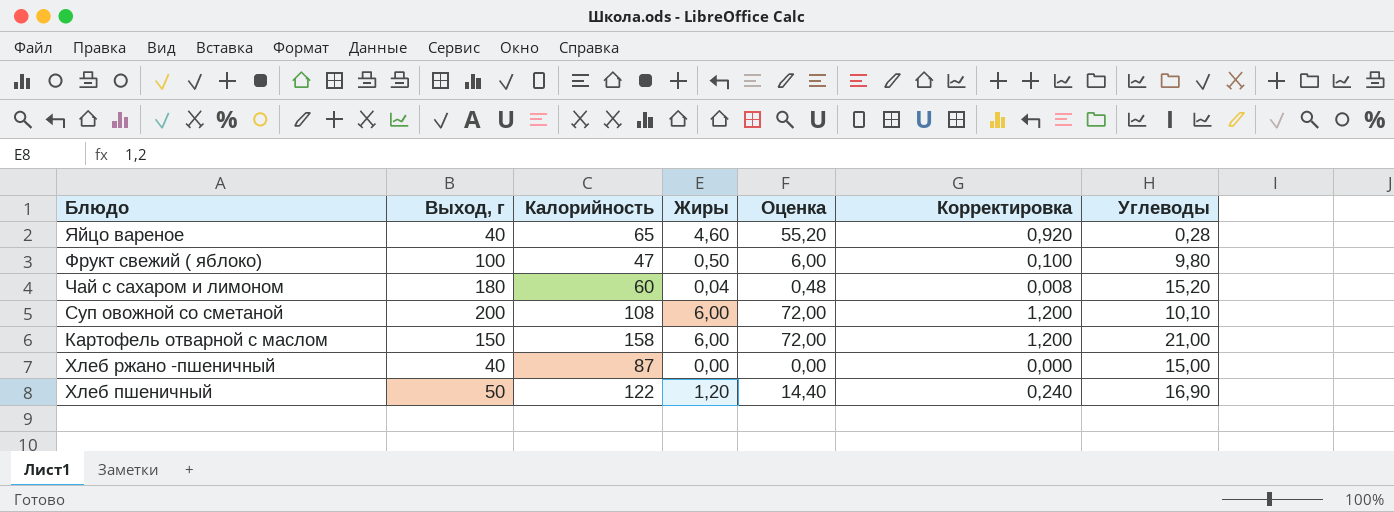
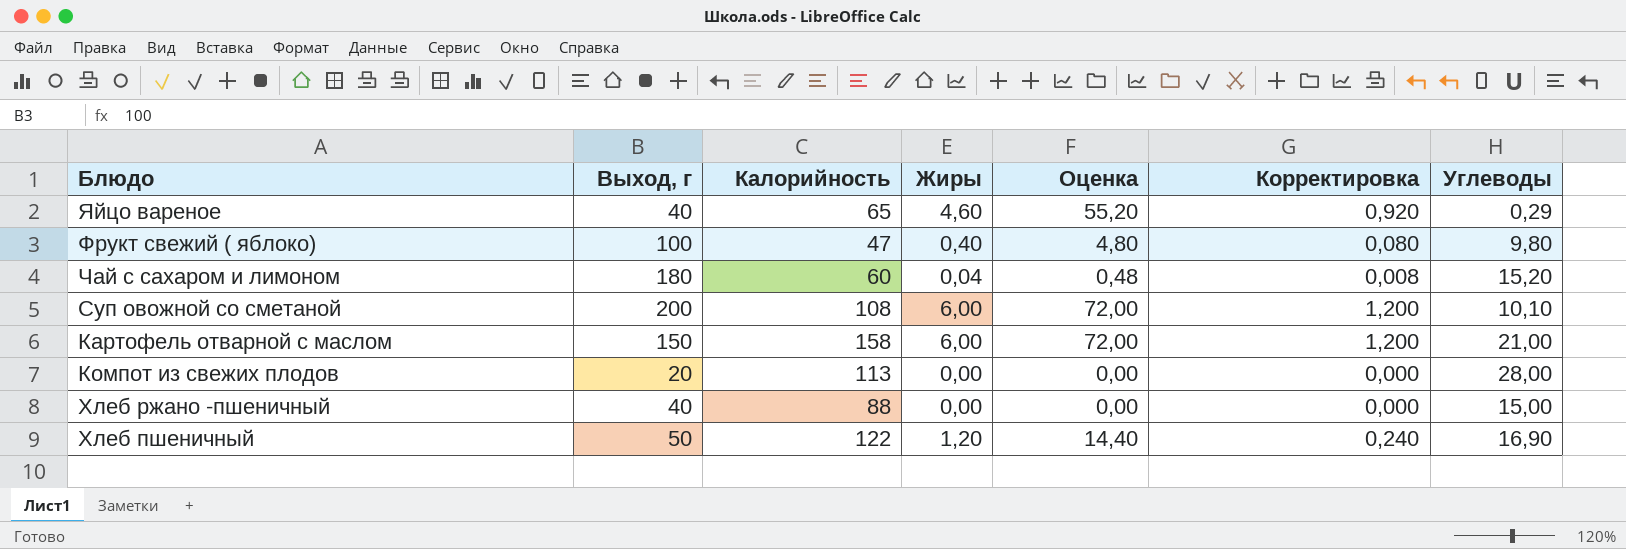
Яйцо вареное | Углеводы: 0,28 -> 0,29
Фрукт свежий ( яблоко) | Жиры: 0,50 -> 0,40
Фрукт свежий ( яблоко) | Оценка: 6,00 -> 4,80
Фрукт свежий ( яблоко) | Корректировка: 0,100 -> 0,080
row Компот из свежих плодов: none -> 20 | 113 | 0,00 | 0,00 | 0,000 | 28,00
Хлеб ржано -пшеничный | Калорийность: 87 -> 88

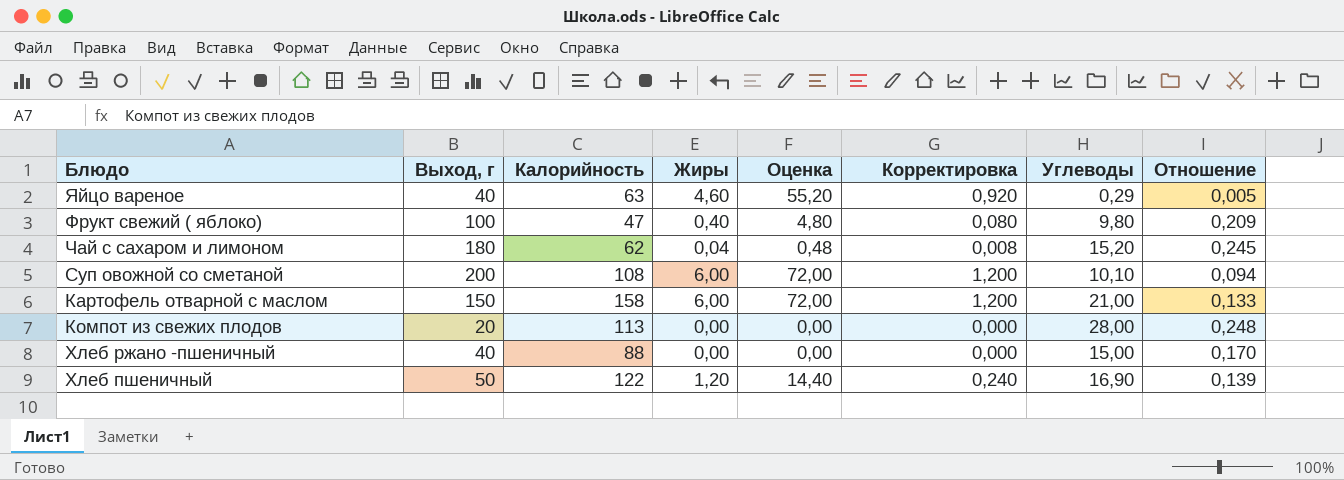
column Отношение | formula: none -> [Углеводы] / [Калорийность]
Яйцо вареное | Калорийность: 65 -> 63
Чай с сахаром и лимоном | Калорийность: 60 -> 62

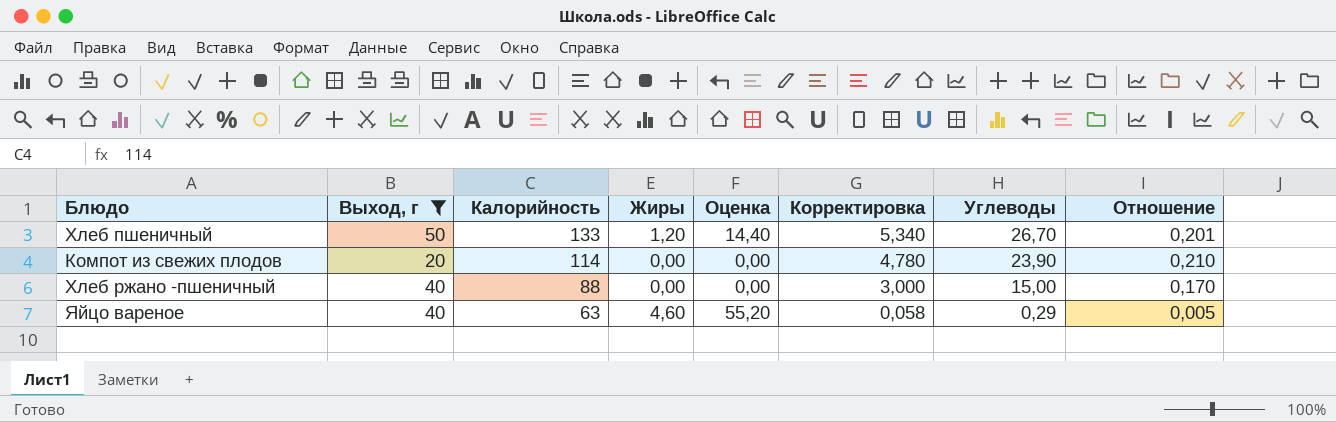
filter: none -> Выход, г <= 50
row order: none -> Калорийность descending
column Корректировка | formula: [Жиры] * 0,2 -> [Углеводы] * 0,2
Хлеб пшеничный | Калорийность: 122 -> 133
Хлеб пшеничный | Углеводы: 16,90 -> 26,70
Хлеб пшеничный | Отношение: 0,139 -> 0,201
Компот из свежих плодов | Калорийность: 113 -> 114
Компот из свежих плодов | Углеводы: 28,00 -> 23,90
Компот из свежих плодов | Отношение: 0,248 -> 0,210

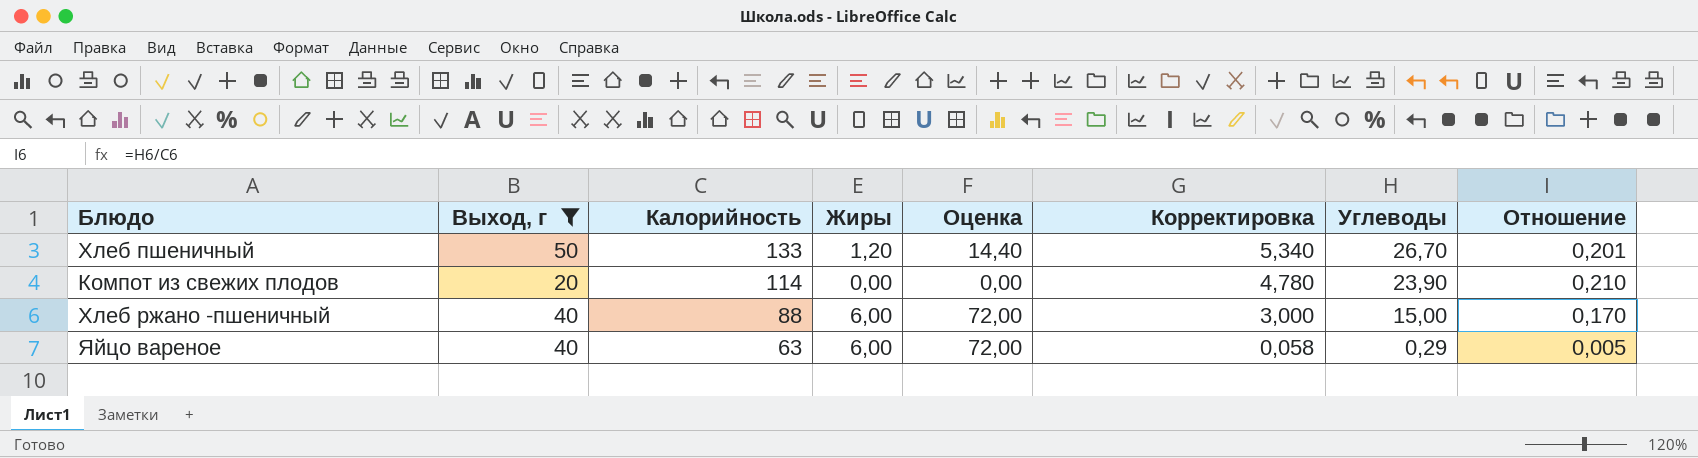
Хлеб ржано -пшеничный | Жиры: 0,00 -> 6,00
Хлеб ржано -пшеничный | Оценка: 0,00 -> 72,00
Яйцо вареное | Жиры: 4,60 -> 6,00
Яйцо вареное | Оценка: 55,20 -> 72,00

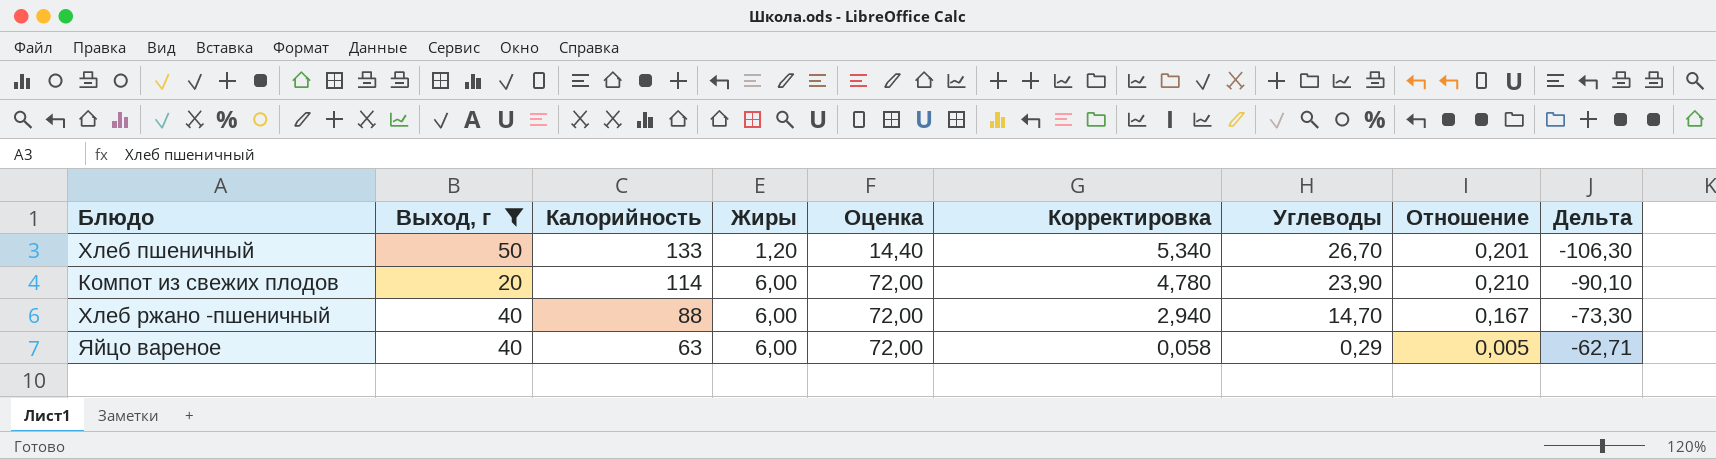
column Дельта | formula: none -> [Углеводы] - [Калорийность]
Компот из свежих плодов | Жиры: 0,00 -> 6,00
Компот из свежих плодов | Оценка: 0,00 -> 72,00
Хлеб ржано -пшеничный | Корректировка: 3,000 -> 2,940
Хлеб ржано -пшеничный | Углеводы: 15,00 -> 14,70
Хлеб ржано -пшеничный | Отношение: 0,170 -> 0,167

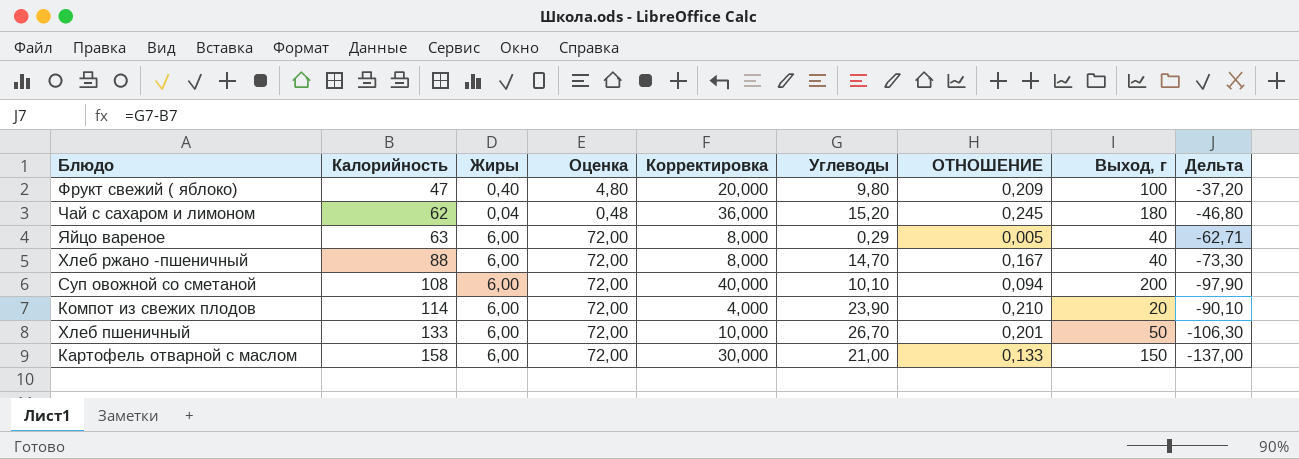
filter: Выход, г <= 50 -> none
row order: Калорийность descending -> Калорийность ascending
column Корректировка | formula: [Углеводы] * 0,2 -> [Выход, г] * 0,2
column name: Отношение -> ОТНОШЕНИЕ
column Выход, г | position: 2 -> 8
Хлеб пшеничный | Жиры: 1,20 -> 6,00
Хлеб пшеничный | Оценка: 14,40 -> 72,00

